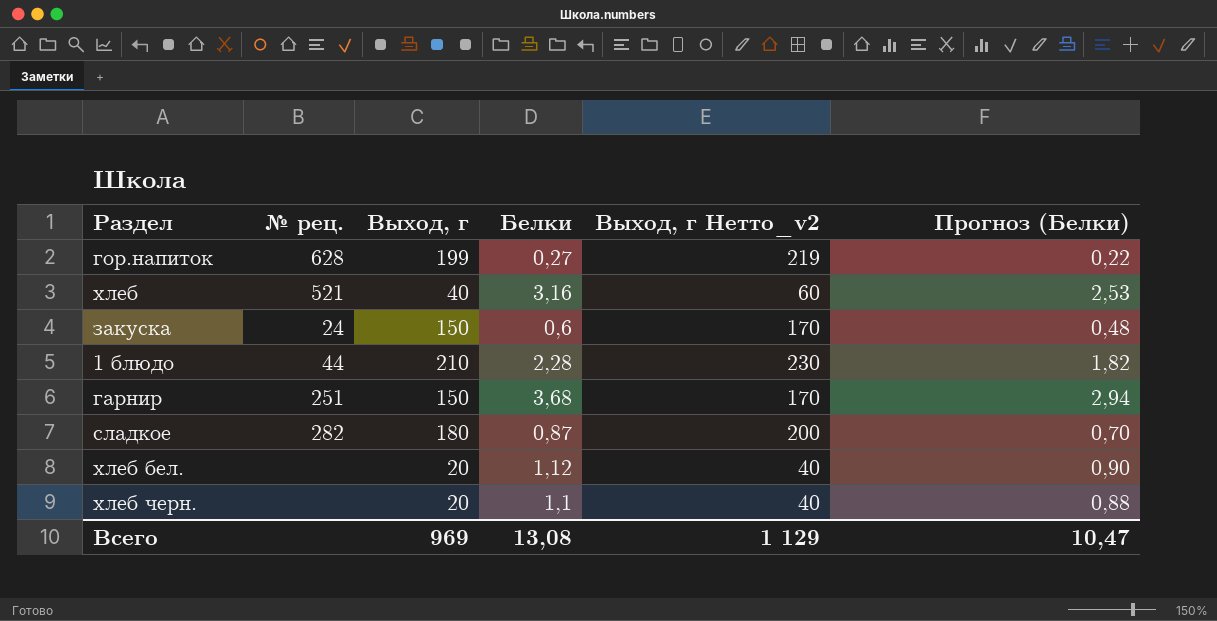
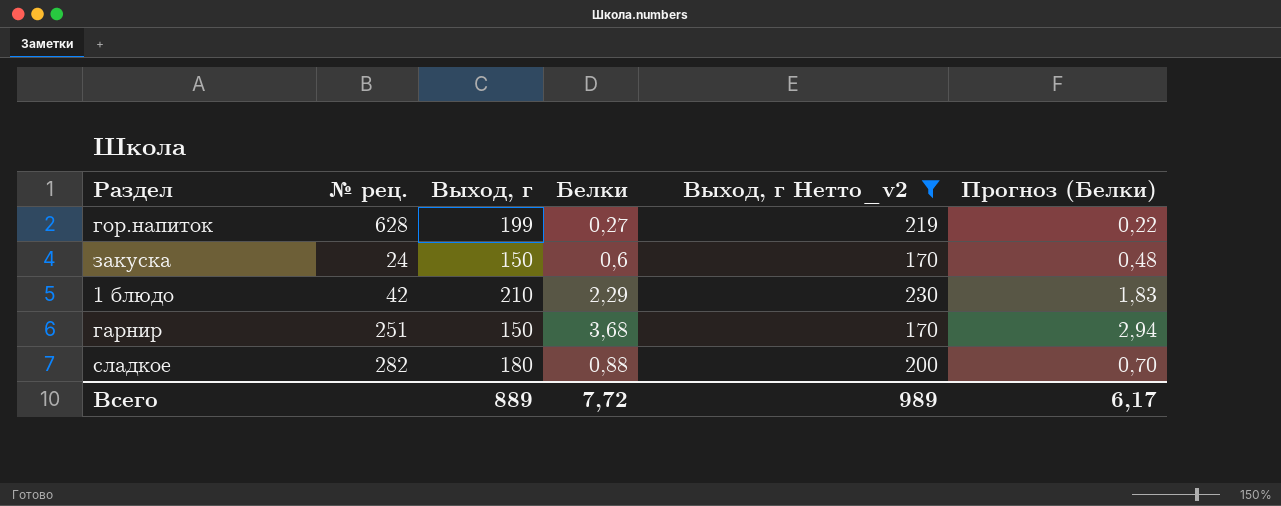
filter: none -> Выход, г Нетто_v2 >= 170
1 блюдо | № рец.: 44 -> 42
1 блюдо | Белки: 2,28 -> 2,29
1 блюдо | Прогноз (Белки): 1,82 -> 1,83
сладкое | Белки: 0,87 -> 0,88
Всего | Выход, г: 969 -> 889
Всего | Белки: 13,08 -> 7,72
Всего | Выход, г Нетто_v2: 1 129 -> 989
Всего | Прогноз (Белки): 10,47 -> 6,17

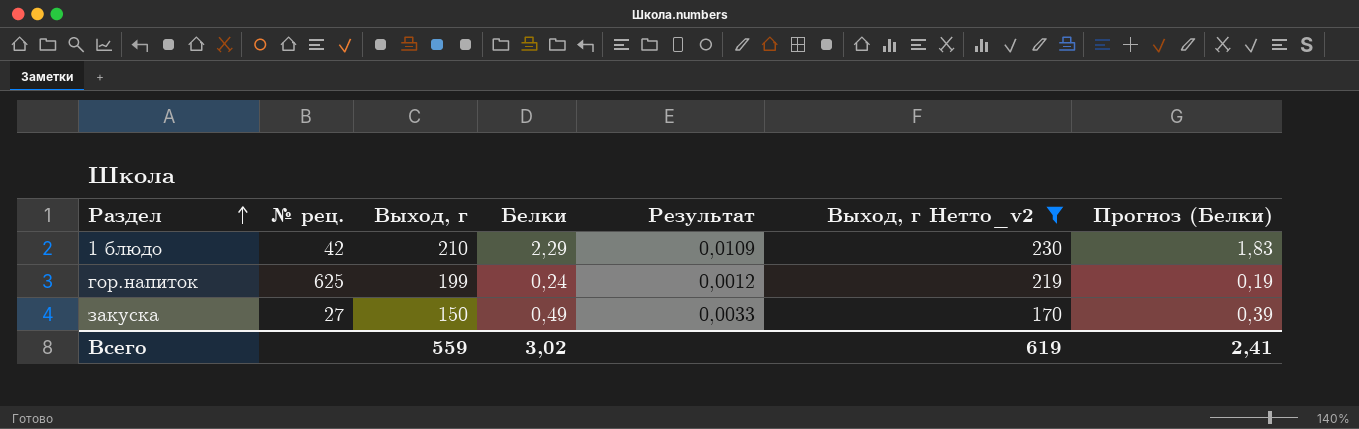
row order: none -> Раздел ascending
column Результат | formula: none -> [Белки] / [Выход, г]
row гарнир: 251 | 150 | 3,68 | 170 | 2,94 -> none
row сладкое: 282 | 180 | 0,88 | 200 | 0,70 -> none
гор.напиток | № рец.: 628 -> 625
гор.напиток | Белки: 0,27 -> 0,24
гор.напиток | Прогноз (Белки): 0,22 -> 0,19
закуска | № рец.: 24 -> 27
закуска | Белки: 0,6 -> 0,49
закуска | Прогноз (Белки): 0,48 -> 0,39
Всего | Выход, г: 889 -> 559
Всего | Белки: 7,72 -> 3,02
Всего | Выход, г Нетто_v2: 989 -> 619
Всего | Прогноз (Белки): 6,17 -> 2,41

